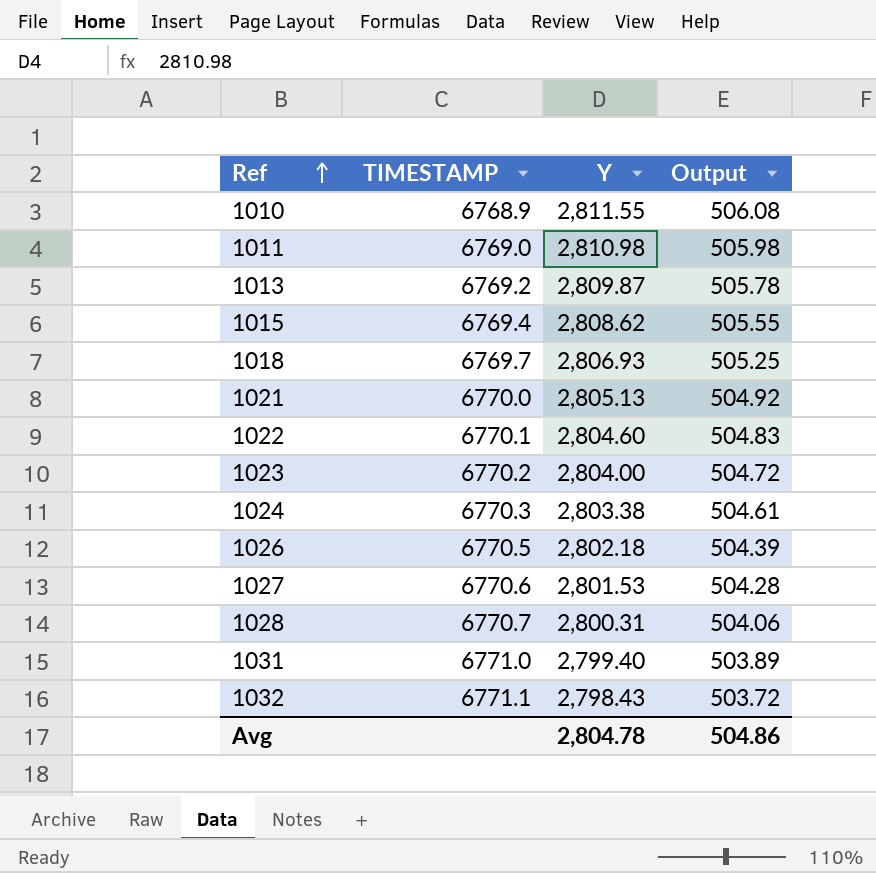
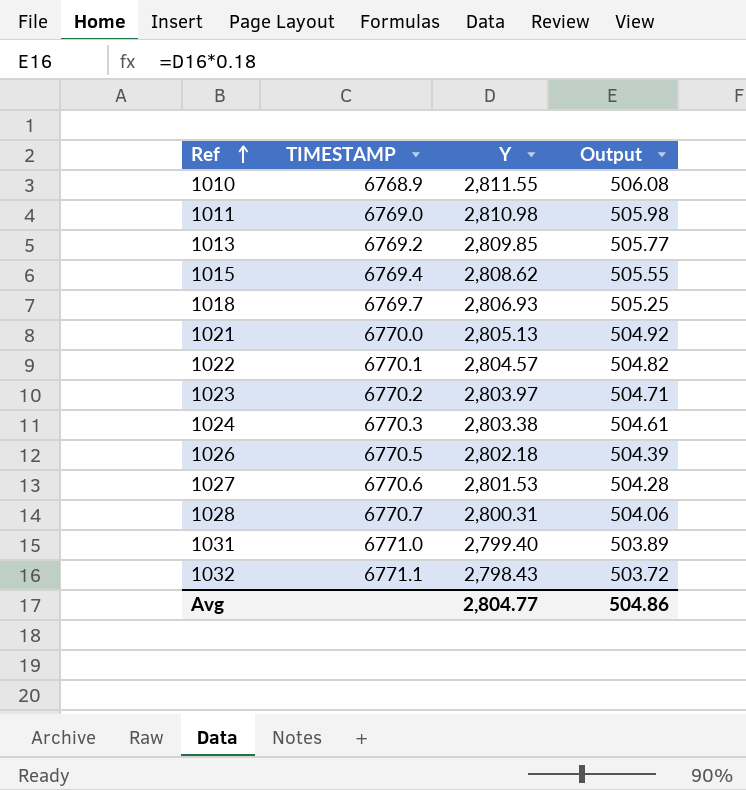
1013 | Y: 2,809.87 -> 2,809.85
1013 | Output: 505.78 -> 505.77
1022 | Y: 2,804.60 -> 2,804.57
1022 | Output: 504.83 -> 504.82
1023 | Y: 2,804.00 -> 2,803.97
1023 | Output: 504.72 -> 504.71
Avg | Y: 2,804.78 -> 2,804.77

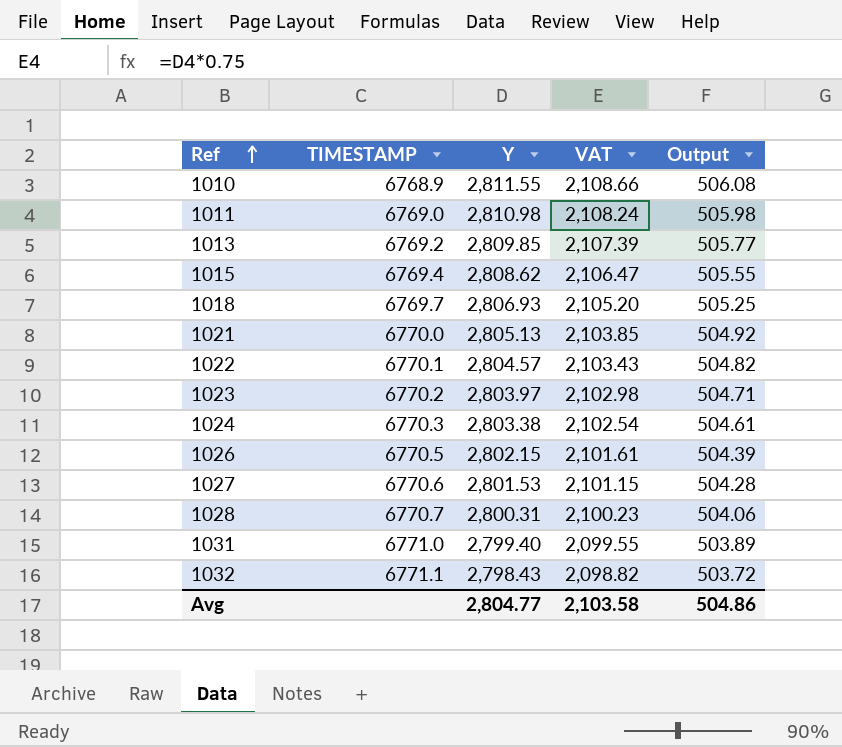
column VAT | formula: none -> [Y] * 0.75
1026 | Y: 2,802.18 -> 2,802.15

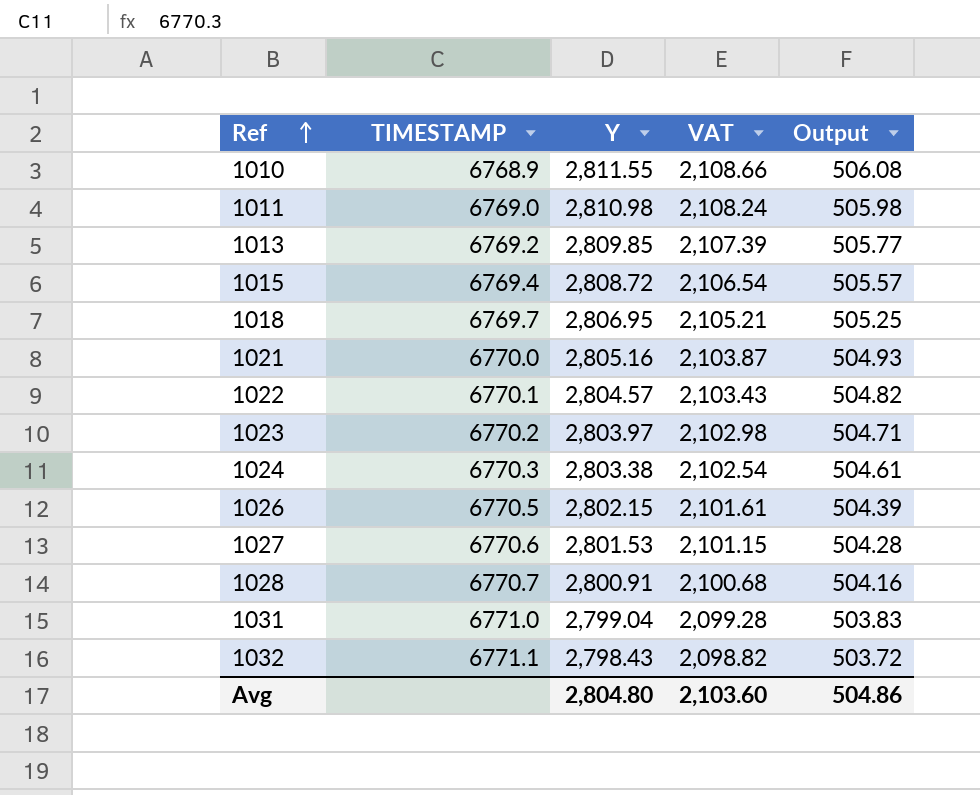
1015 | Y: 2,808.62 -> 2,808.72
1015 | VAT: 2,106.47 -> 2,106.54
1015 | Output: 505.55 -> 505.57
1018 | Y: 2,806.93 -> 2,806.95
1018 | VAT: 2,105.20 -> 2,105.21
1021 | Y: 2,805.13 -> 2,805.16
1021 | VAT: 2,103.85 -> 2,103.87
1021 | Output: 504.92 -> 504.93
1028 | Y: 2,800.31 -> 2,800.91
1028 | VAT: 2,100.23 -> 2,100.68
1028 | Output: 504.06 -> 504.16
1031 | Y: 2,799.40 -> 2,799.04
1031 | VAT: 2,099.55 -> 2,099.28
1031 | Output: 503.89 -> 503.83
Avg | Y: 2,804.77 -> 2,804.80
Avg | VAT: 2,103.58 -> 2,103.60

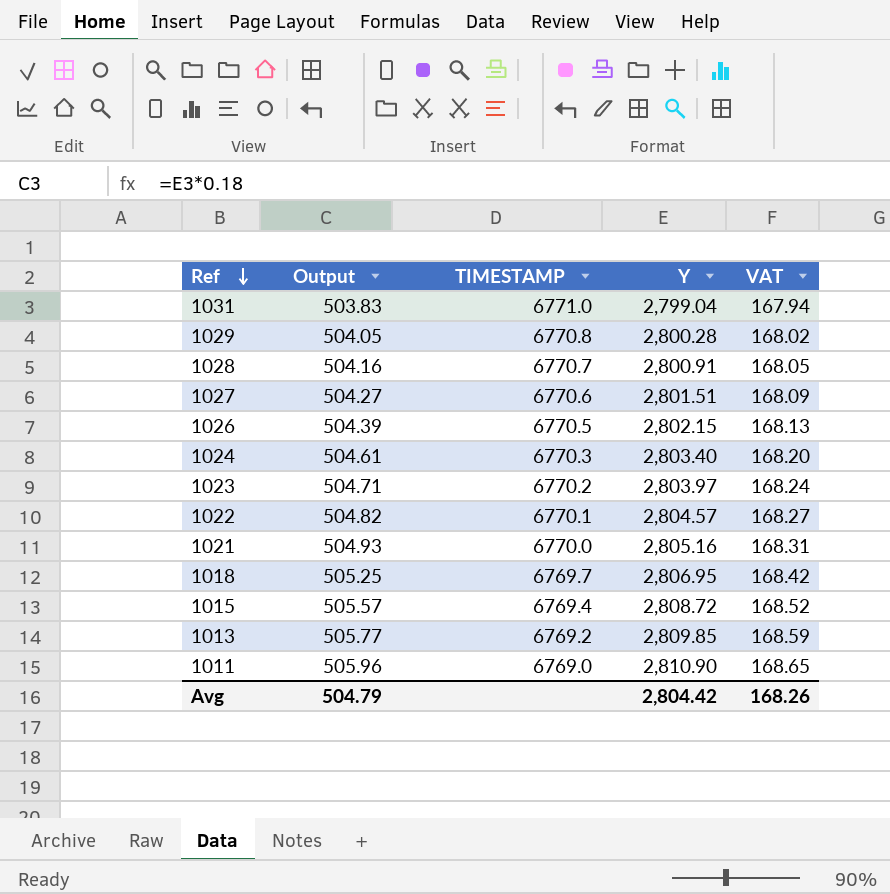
row order: Ref ascending -> Ref descending
column Output | position: 5 -> 2
column VAT | formula: [Y] * 0.75 -> [Y] * 0.06
row 1010: 6768.9 | 2,811.55 | 2,108.66 | 506.08 -> none
row 1032: 6771.1 | 2,798.43 | 2,098.82 | 503.72 -> none
row 1029: none -> 504.05 | 6770.8 | 2,800.28 | 168.02
1027 | Output: 504.28 -> 504.27
1027 | Y: 2,801.53 -> 2,801.51
1024 | Y: 2,803.38 -> 2,803.40
1011 | Output: 505.98 -> 505.96
1011 | Y: 2,810.98 -> 2,810.90
Avg | Output: 504.86 -> 504.79
Avg | Y: 2,804.80 -> 2,804.42
Avg | VAT: 2,103.60 -> 168.26

